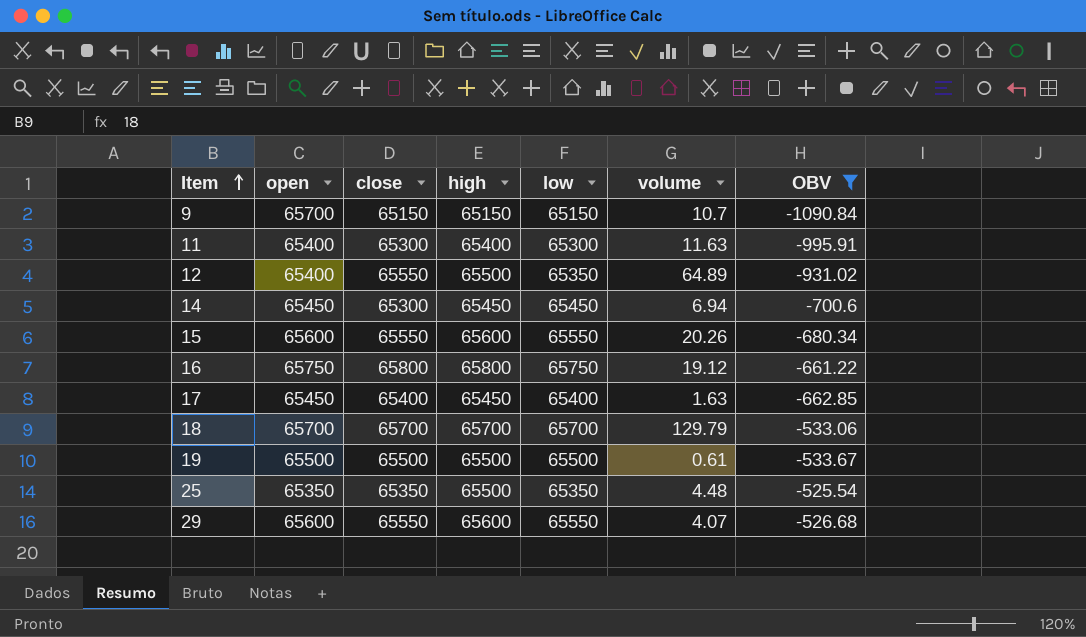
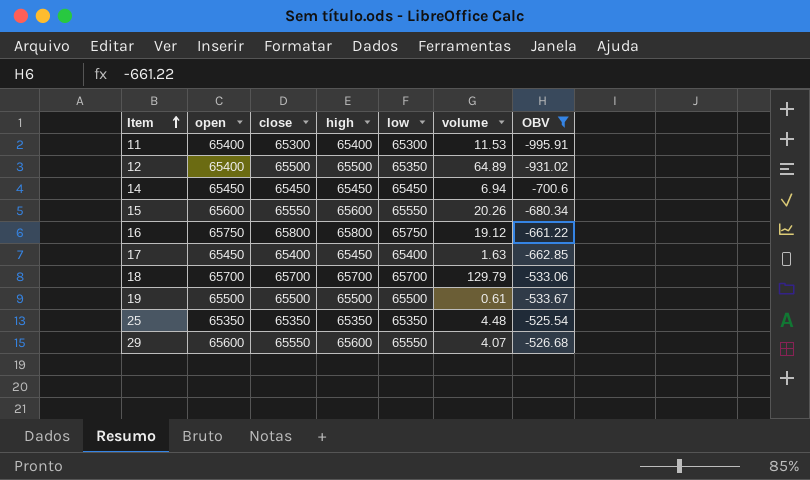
row 9: 65700 | 65150 | 65150 | 65150 | 10.7 | -1090.84 -> none
11 | volume: 11.63 -> 11.53
12 | close: 65550 -> 65500
14 | close: 65300 -> 65450
25 | high: 65500 -> 65350

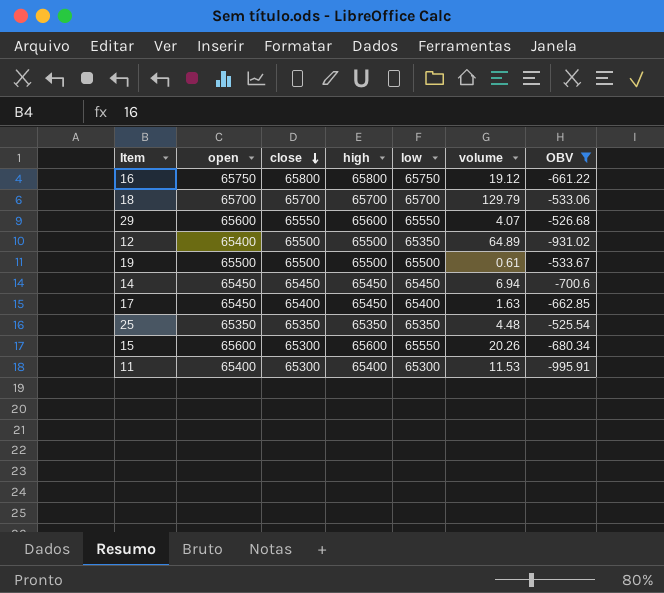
row order: Item ascending -> close descending
15 | close: 65550 -> 65300

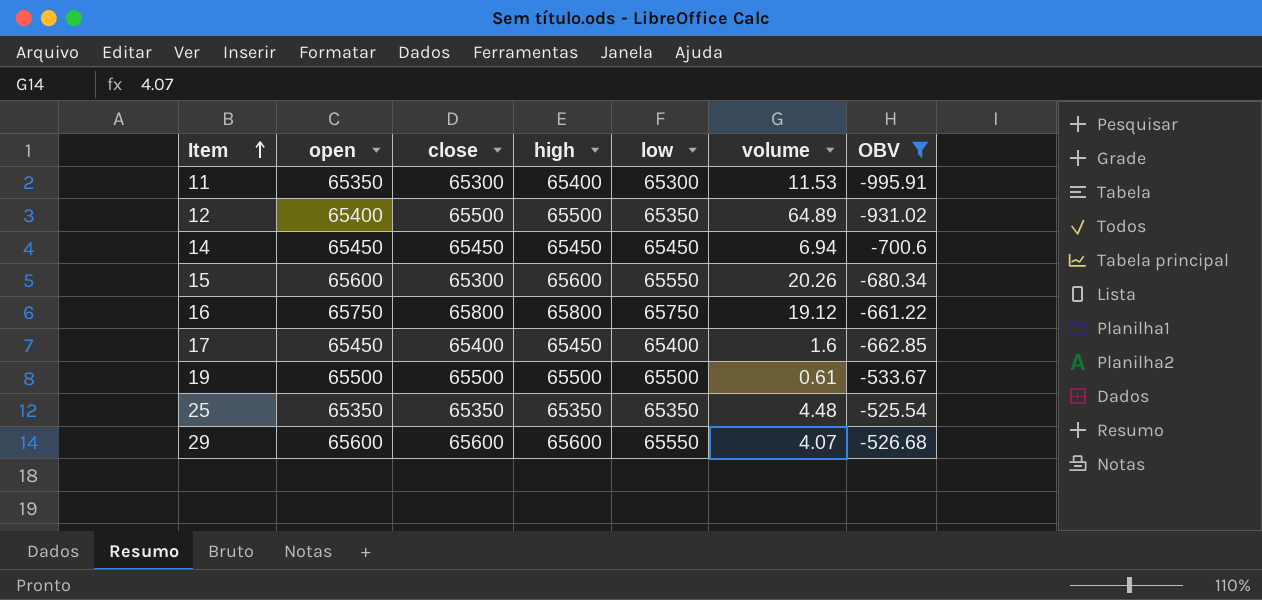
row order: close descending -> Item ascending
row 18: 65700 | 65700 | 65700 | 65700 | 129.79 | -533.06 -> none
11 | open: 65400 -> 65350
17 | volume: 1.63 -> 1.6
29 | close: 65550 -> 65600

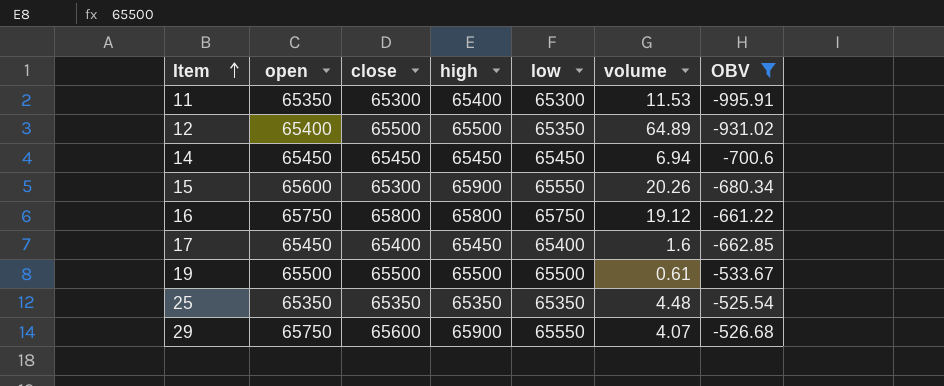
15 | high: 65600 -> 65900
29 | open: 65600 -> 65750
29 | high: 65600 -> 65900

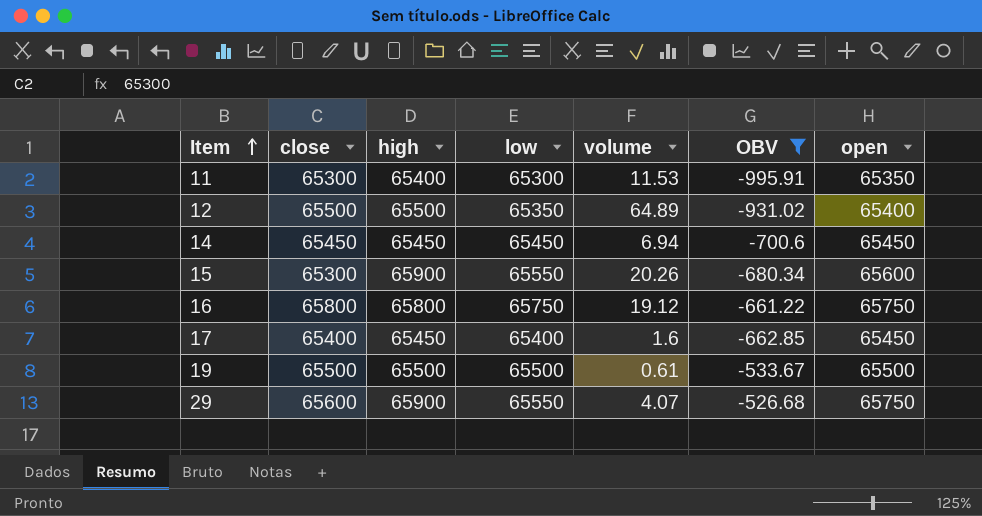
column open | position: 2 -> 7
row 25: 65350 | 65350 | 65350 | 65350 | 4.48 | -525.54 -> none

